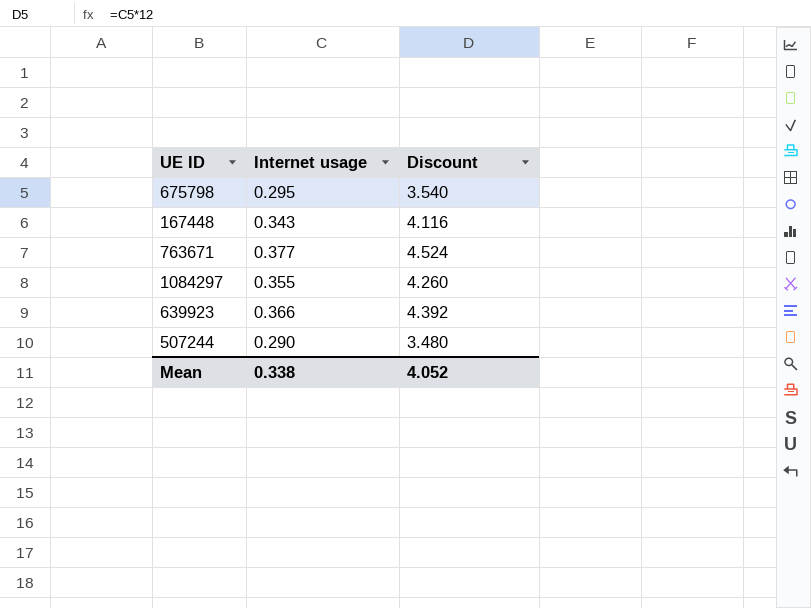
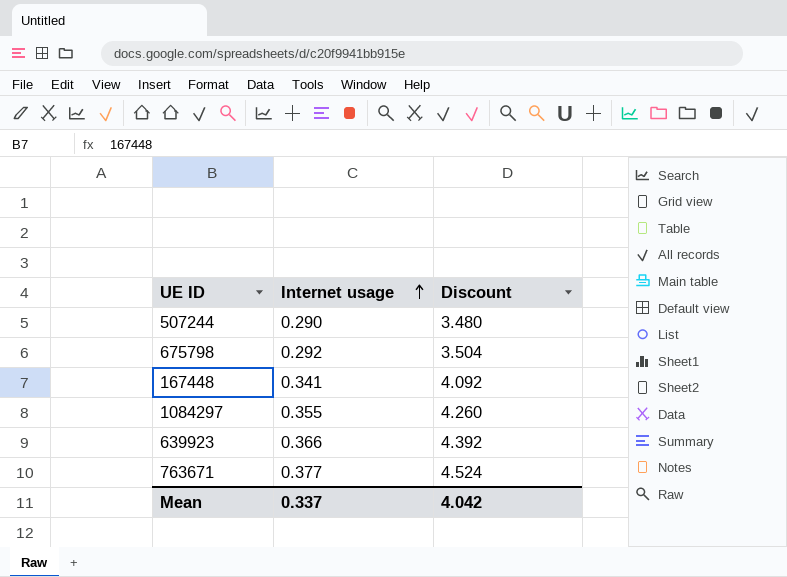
row order: none -> Internet usage ascending
675798 | Internet usage: 0.295 -> 0.292
675798 | Discount: 3.540 -> 3.504
167448 | Internet usage: 0.343 -> 0.341
167448 | Discount: 4.116 -> 4.092
Mean | Internet usage: 0.338 -> 0.337
Mean | Discount: 4.052 -> 4.042

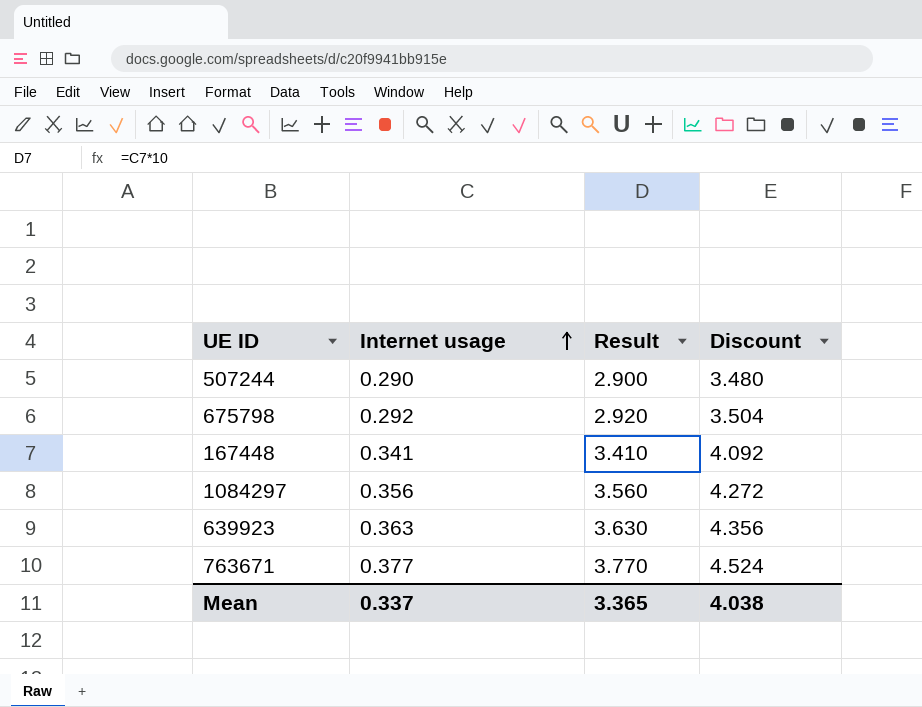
column Result | formula: none -> [Internet usage] * 10
1084297 | Internet usage: 0.355 -> 0.356
1084297 | Discount: 4.260 -> 4.272
639923 | Internet usage: 0.366 -> 0.363
639923 | Discount: 4.392 -> 4.356
Mean | Discount: 4.042 -> 4.038

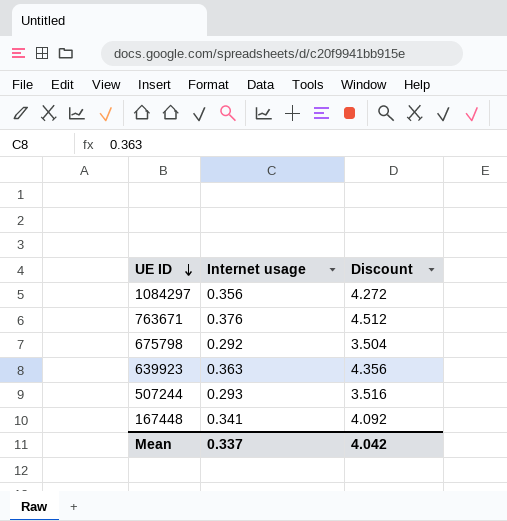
row order: Internet usage ascending -> UE ID descending
column Result | formula: [Internet usage] * 10 -> none
763671 | Internet usage: 0.377 -> 0.376
763671 | Discount: 4.524 -> 4.512
507244 | Internet usage: 0.290 -> 0.293
507244 | Discount: 3.480 -> 3.516
Mean | Discount: 4.038 -> 4.042

